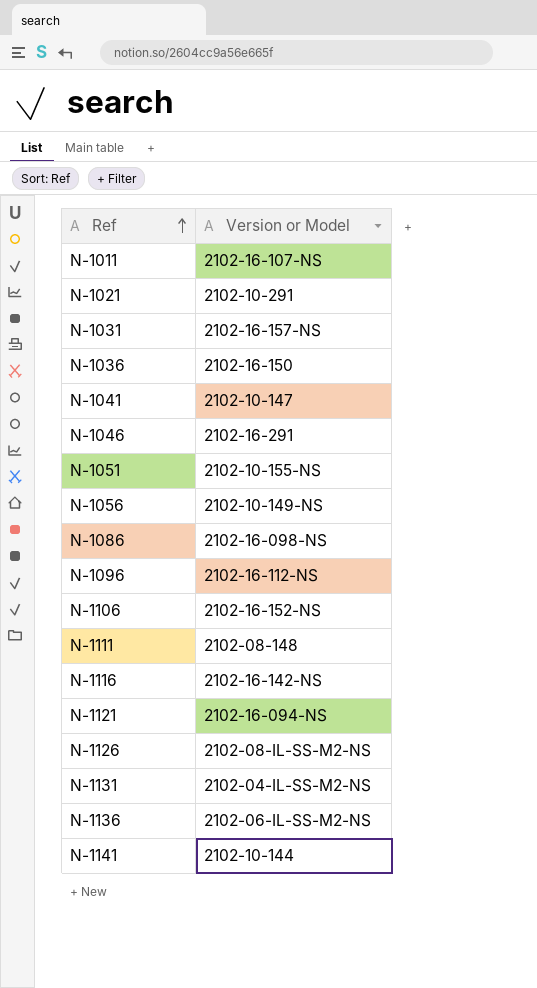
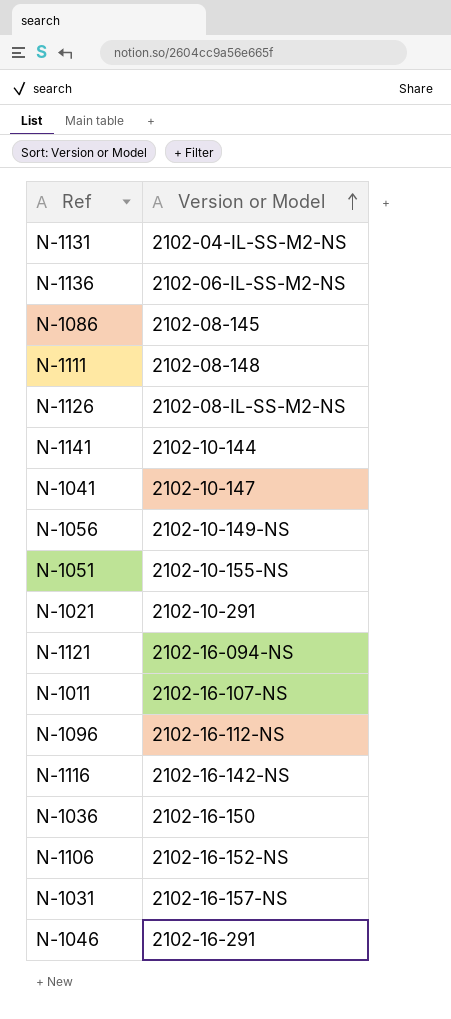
row order: Ref ascending -> Version or Model ascending
N-1086 | Version or Model: 2102-16-098-NS -> 2102-08-145

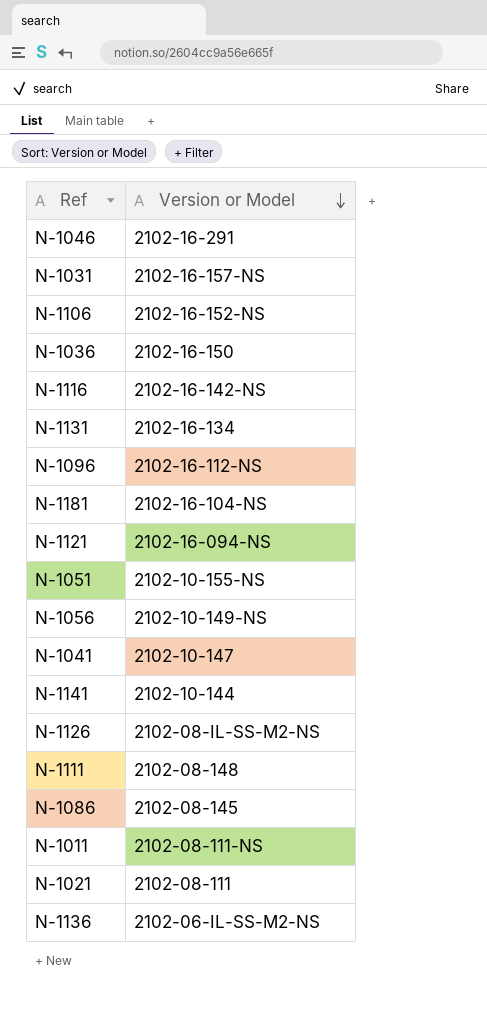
row order: Version or Model ascending -> Version or Model descending
N-1131 | Version or Model: 2102-04-IL-SS-M2-NS -> 2102-16-134
row N-1181: none -> 2102-16-104-NS
N-1011 | Version or Model: 2102-16-107-NS -> 2102-08-111-NS
N-1021 | Version or Model: 2102-10-291 -> 2102-08-111

